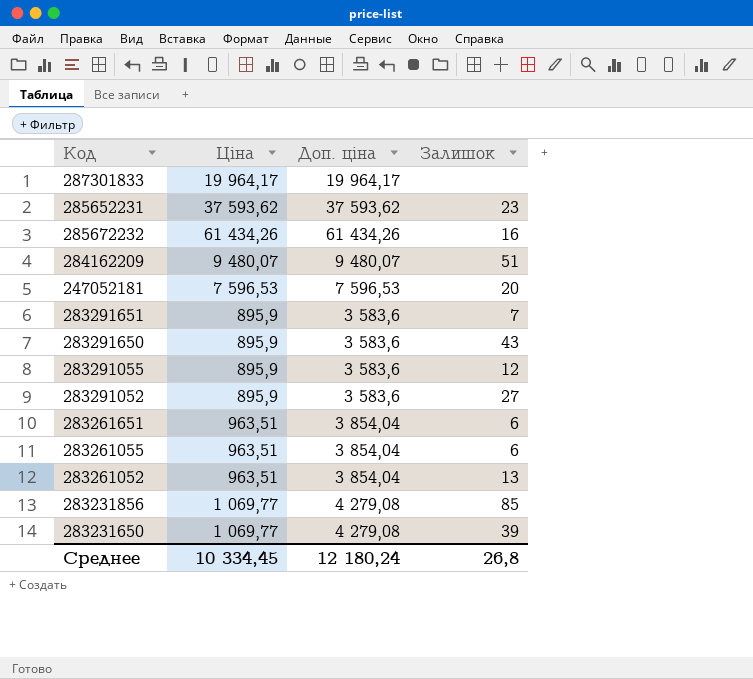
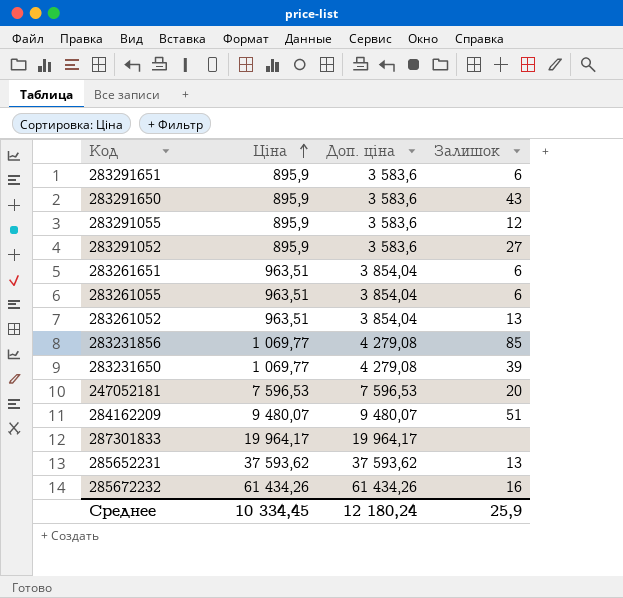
row order: none -> Ціна ascending
283291651 | Залишок: 7 -> 6
285652231 | Залишок: 23 -> 13
Среднее | Залишок: 26,8 -> 25,9

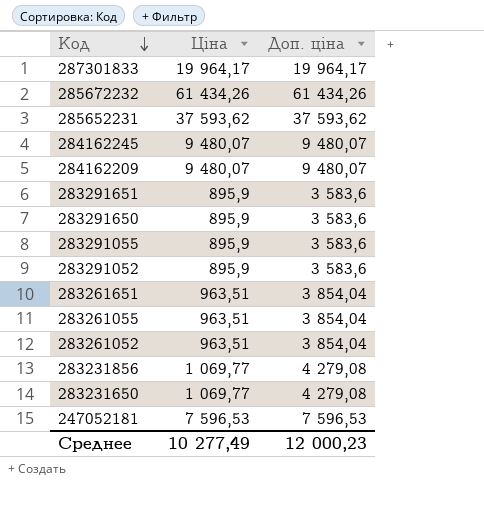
row order: Ціна ascending -> Код descending
column Залишок | position: 4 -> none
row 284162245: none -> 9 480,07 | 9 480,07
Среднее | Ціна: 10 334,45 -> 10 277,49
Среднее | Доп. ціна: 12 180,24 -> 12 000,23

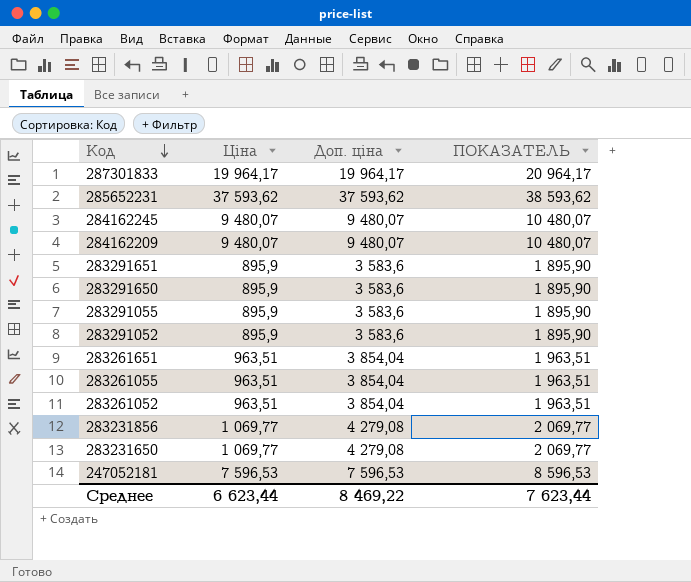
column ПОКАЗАТЕЛЬ | formula: none -> [Ціна] + 1000
row 285672232: 61 434,26 | 61 434,26 -> none
Среднее | Ціна: 10 277,49 -> 6 623,44
Среднее | Доп. ціна: 12 000,23 -> 8 469,22

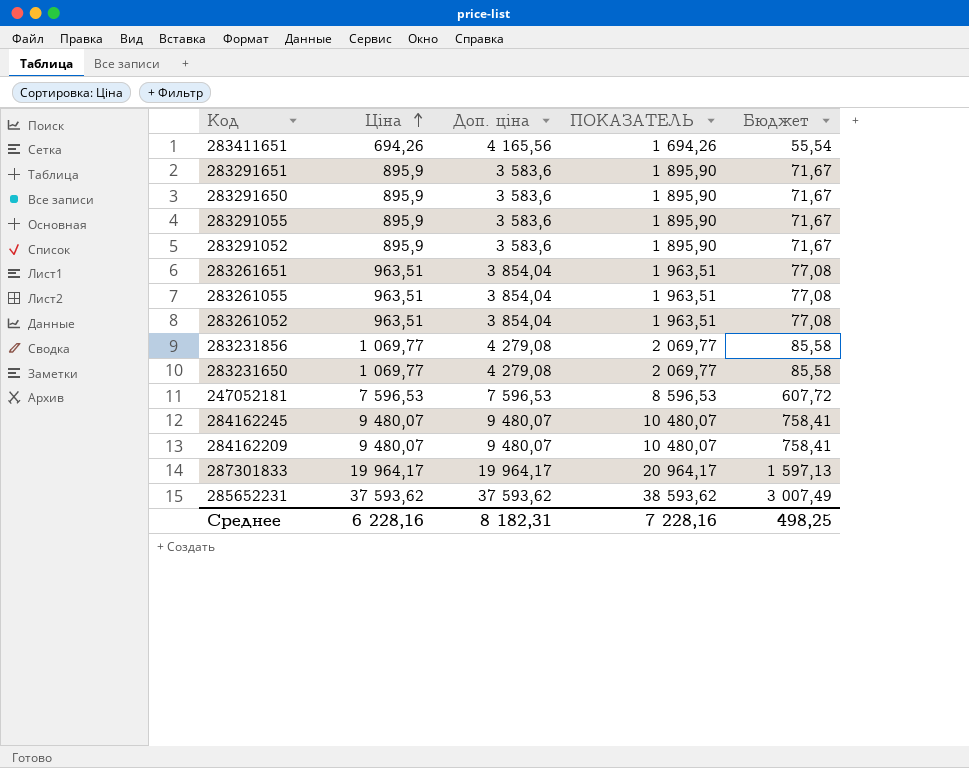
row order: Код descending -> Ціна ascending
column Бюджет | formula: none -> [Ціна] * 0,08
row 283411651: none -> 694,26 | 4 165,56 | 1 694,26 | 55,54
Среднее | Ціна: 6 623,44 -> 6 228,16
Среднее | Доп. ціна: 8 469,22 -> 8 182,31
Среднее | ПОКАЗАТЕЛЬ: 7 623,44 -> 7 228,16

